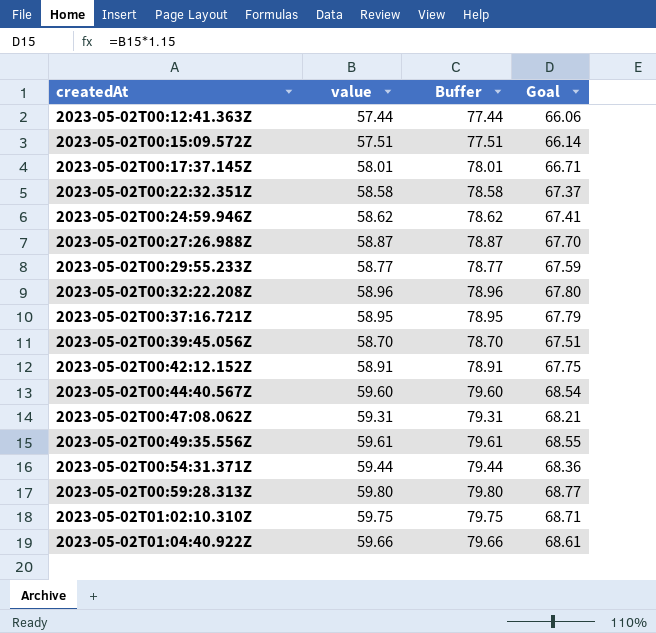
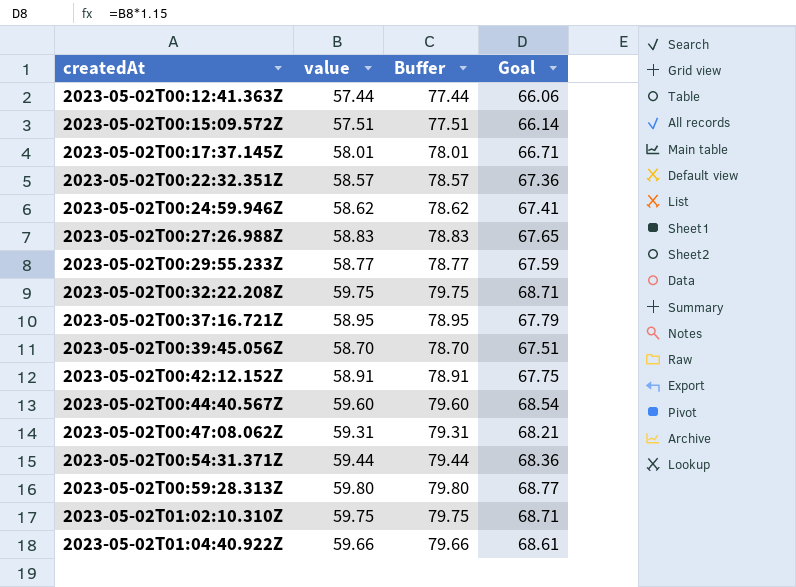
row 2023-05-02T00:49:35.556Z: 59.61 | 79.61 | 68.55 -> none
2023-05-02T00:22:32.351Z | value: 58.58 -> 58.57
2023-05-02T00:22:32.351Z | Buffer: 78.58 -> 78.57
2023-05-02T00:22:32.351Z | Goal: 67.37 -> 67.36
2023-05-02T00:27:26.988Z | value: 58.87 -> 58.83
2023-05-02T00:27:26.988Z | Buffer: 78.87 -> 78.83
2023-05-02T00:27:26.988Z | Goal: 67.70 -> 67.65
2023-05-02T00:32:22.208Z | value: 58.96 -> 59.75
2023-05-02T00:32:22.208Z | Buffer: 78.96 -> 79.75
2023-05-02T00:32:22.208Z | Goal: 67.80 -> 68.71

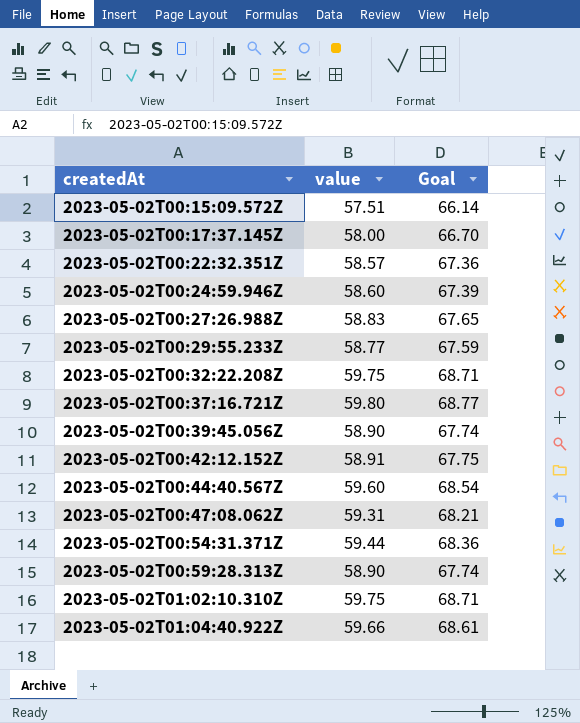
column Buffer | formula: [value] + 20 -> none
row 2023-05-02T00:12:41.363Z: 57.44 | 77.44 | 66.06 -> none
2023-05-02T00:17:37.145Z | value: 58.01 -> 58.00
2023-05-02T00:17:37.145Z | Goal: 66.71 -> 66.70
2023-05-02T00:24:59.946Z | value: 58.62 -> 58.60
2023-05-02T00:24:59.946Z | Goal: 67.41 -> 67.39
2023-05-02T00:37:16.721Z | value: 58.95 -> 59.80
2023-05-02T00:37:16.721Z | Goal: 67.79 -> 68.77
2023-05-02T00:39:45.056Z | value: 58.70 -> 58.90
2023-05-02T00:39:45.056Z | Goal: 67.51 -> 67.74
2023-05-02T00:59:28.313Z | value: 59.80 -> 58.90
2023-05-02T00:59:28.313Z | Goal: 68.77 -> 67.74

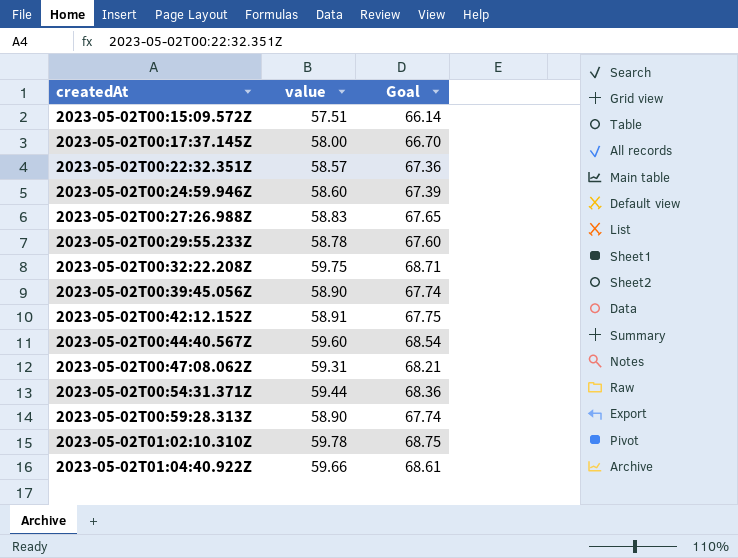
row 2023-05-02T00:37:16.721Z: 59.80 | 68.77 -> none
2023-05-02T00:29:55.233Z | value: 58.77 -> 58.78
2023-05-02T00:29:55.233Z | Goal: 67.59 -> 67.60
2023-05-02T01:02:10.310Z | value: 59.75 -> 59.78
2023-05-02T01:02:10.310Z | Goal: 68.71 -> 68.75

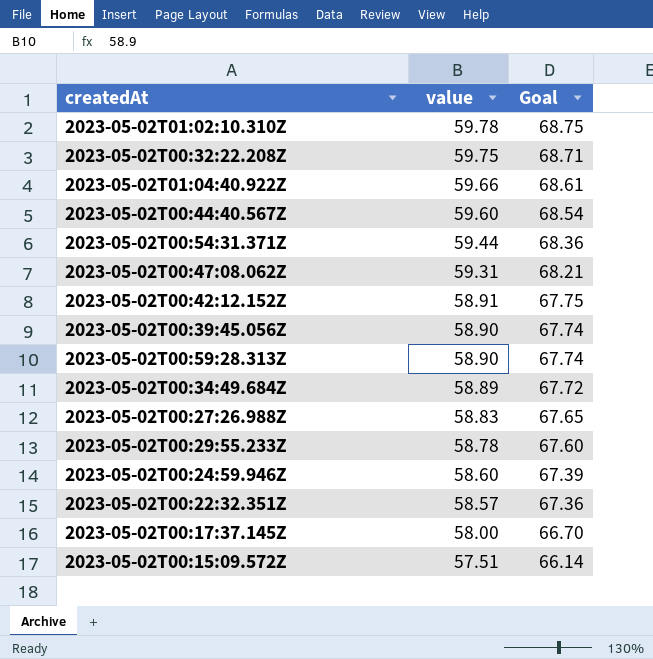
row order: createdAt ascending -> value descending
row 2023-05-02T00:34:49.684Z: none -> 58.89 | 67.72

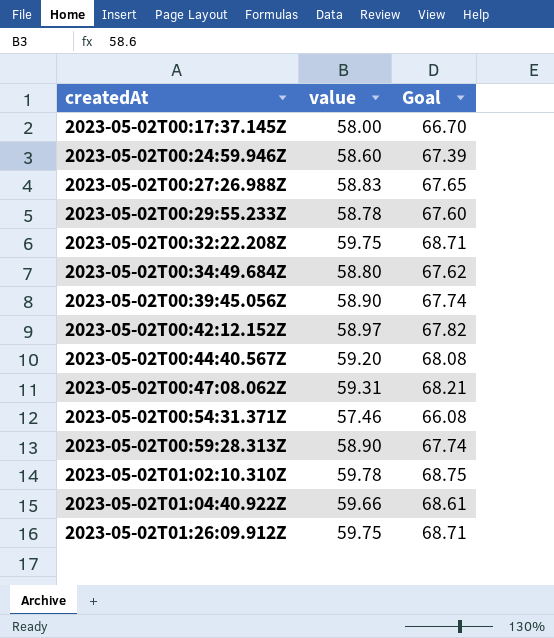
row order: value descending -> createdAt ascending
row 2023-05-02T00:22:32.351Z: 58.57 | 67.36 -> none
row 2023-05-02T00:15:09.572Z: 57.51 | 66.14 -> none
2023-05-02T00:34:49.684Z | value: 58.89 -> 58.80
2023-05-02T00:34:49.684Z | Goal: 67.72 -> 67.62
2023-05-02T00:42:12.152Z | value: 58.91 -> 58.97
2023-05-02T00:42:12.152Z | Goal: 67.75 -> 67.82
2023-05-02T00:44:40.567Z | value: 59.60 -> 59.20
2023-05-02T00:44:40.567Z | Goal: 68.54 -> 68.08
2023-05-02T00:54:31.371Z | value: 59.44 -> 57.46
2023-05-02T00:54:31.371Z | Goal: 68.36 -> 66.08
row 2023-05-02T01:26:09.912Z: none -> 59.75 | 68.71

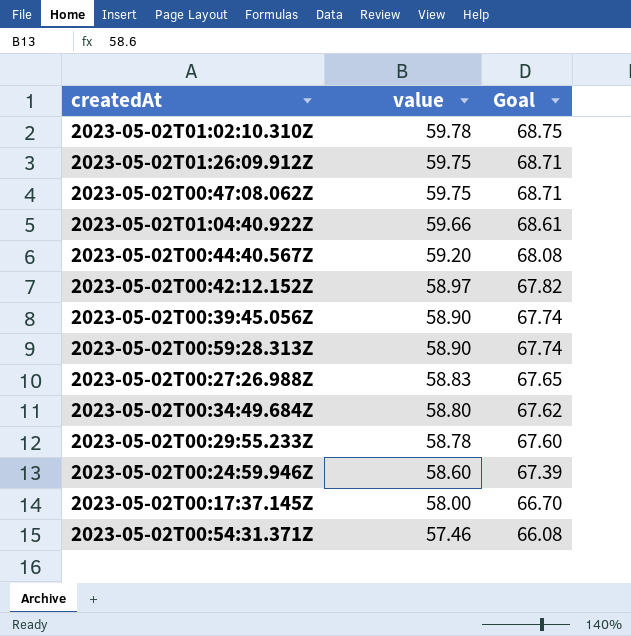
row order: createdAt ascending -> value descending
row 2023-05-02T00:32:22.208Z: 59.75 | 68.71 -> none
2023-05-02T00:47:08.062Z | value: 59.31 -> 59.75
2023-05-02T00:47:08.062Z | Goal: 68.21 -> 68.71

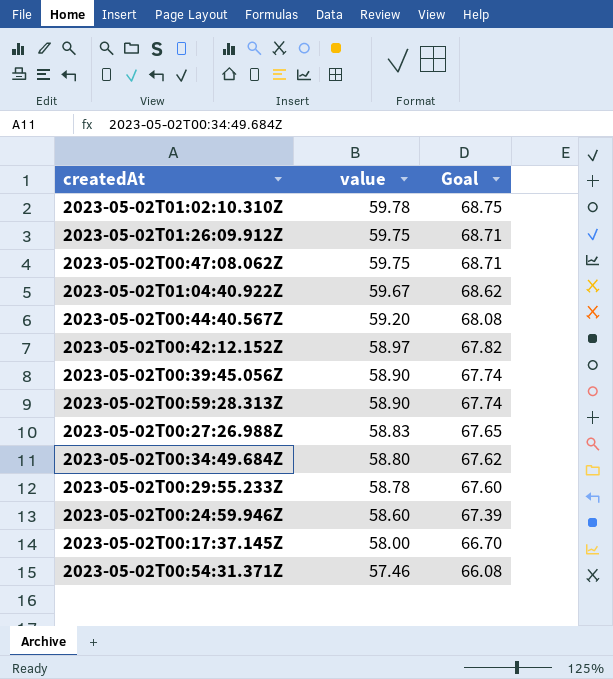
2023-05-02T01:04:40.922Z | value: 59.66 -> 59.67
2023-05-02T01:04:40.922Z | Goal: 68.61 -> 68.62

